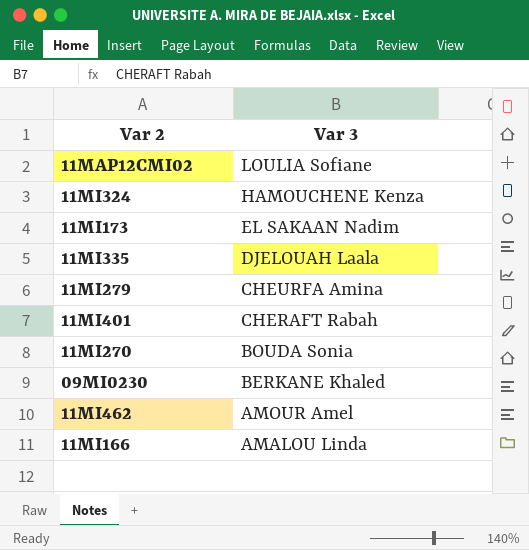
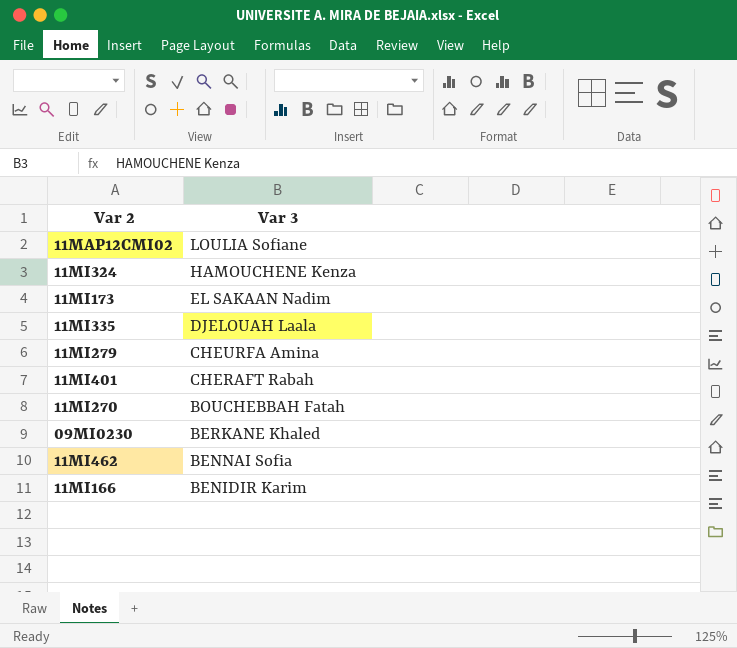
11MI270 | Var 3: BOUDA Sonia -> BOUCHEBBAH Fatah
11MI462 | Var 3: AMOUR Amel -> BENNAI Sofia
11MI166 | Var 3: AMALOU Linda -> BENIDIR Karim

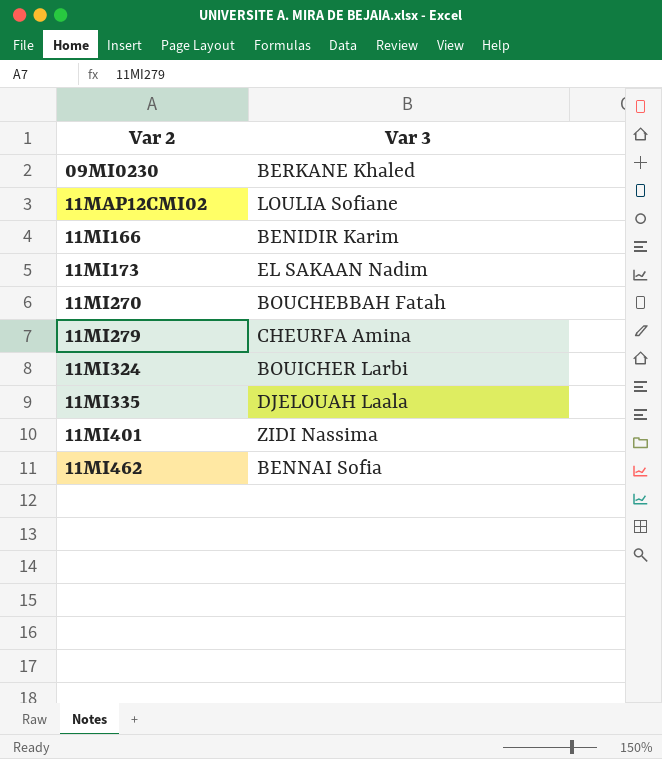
row order: Var 3 descending -> Var 2 ascending
11MI324 | Var 3: HAMOUCHENE Kenza -> BOUICHER Larbi
11MI401 | Var 3: CHERAFT Rabah -> ZIDI Nassima

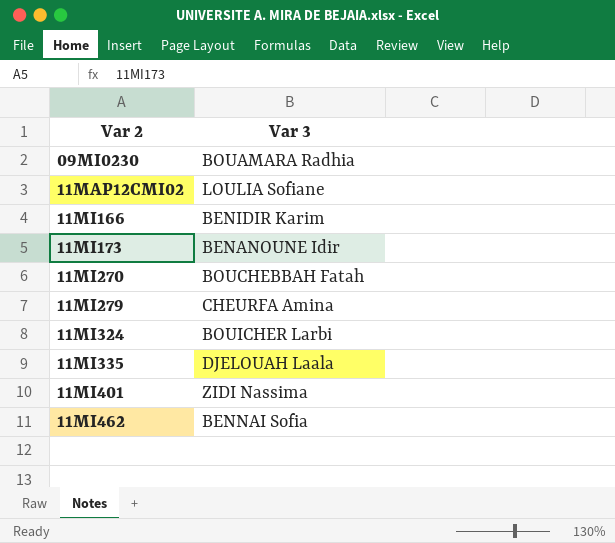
09MI0230 | Var 3: BERKANE Khaled -> BOUAMARA Radhia
11MI173 | Var 3: EL SAKAAN Nadim -> BENANOUNE Idir

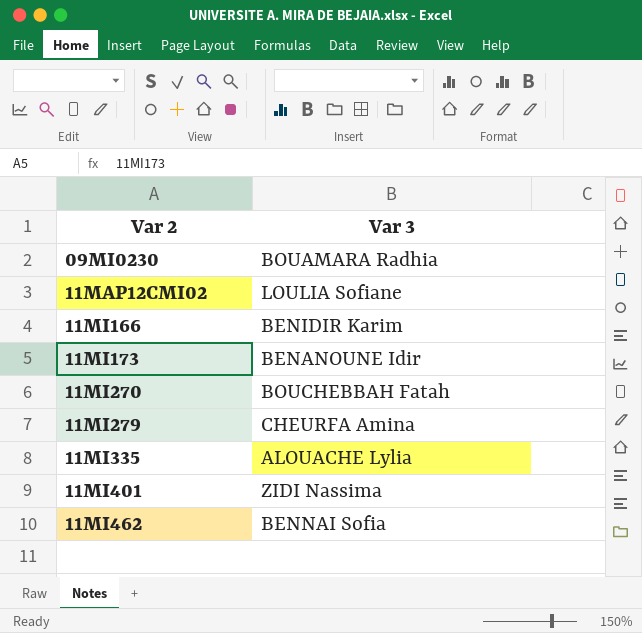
row 11MI324: BOUICHER Larbi -> none
11MI335 | Var 3: DJELOUAH Laala -> ALOUACHE Lylia

